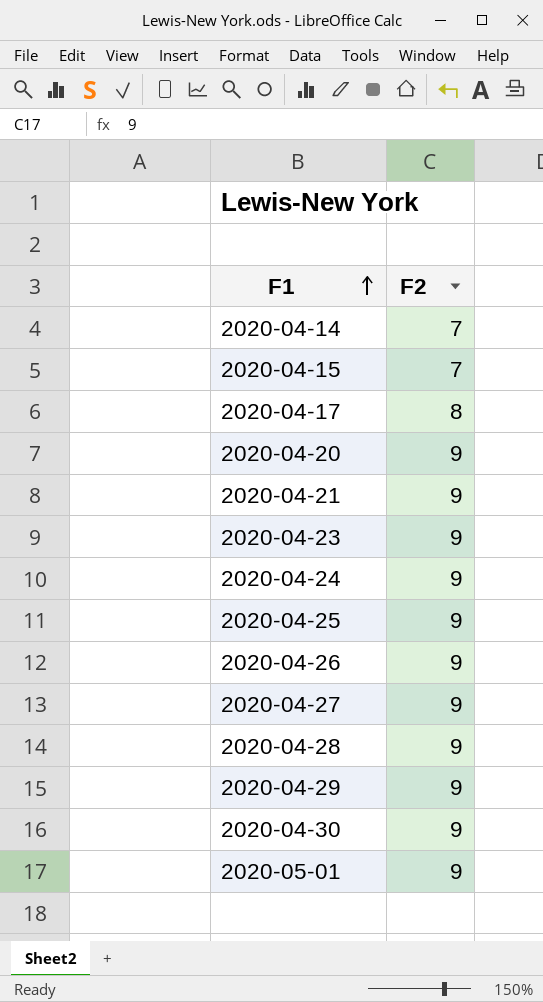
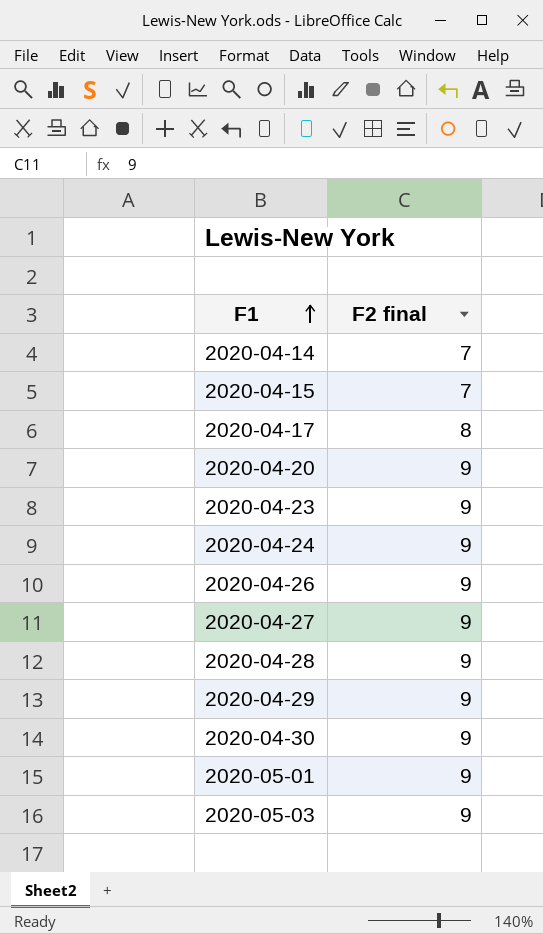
column name: F2 -> F2 final
row 2020-04-21: 9 -> none
row 2020-04-25: 9 -> none
row 2020-05-03: none -> 9

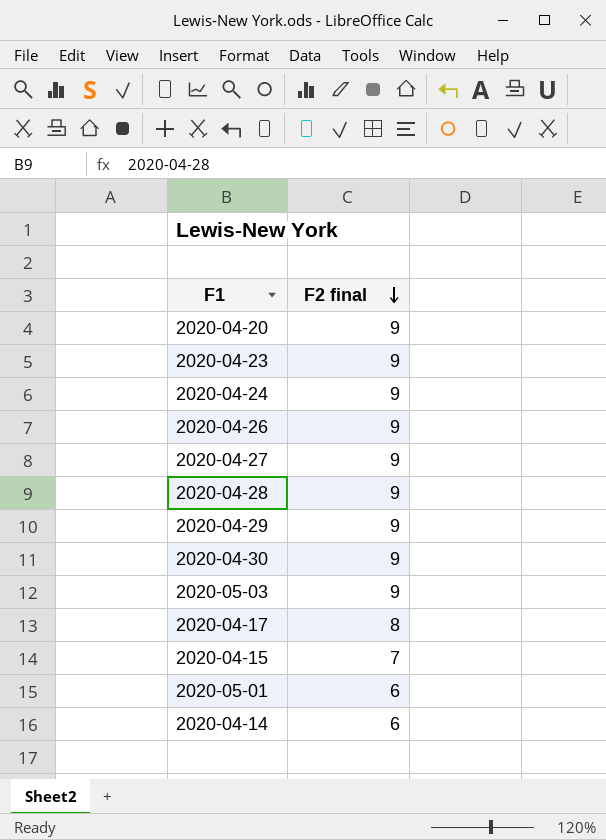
row order: F1 ascending -> F2 final descending
2020-05-01 | F2 final: 9 -> 6
2020-04-14 | F2 final: 7 -> 6

